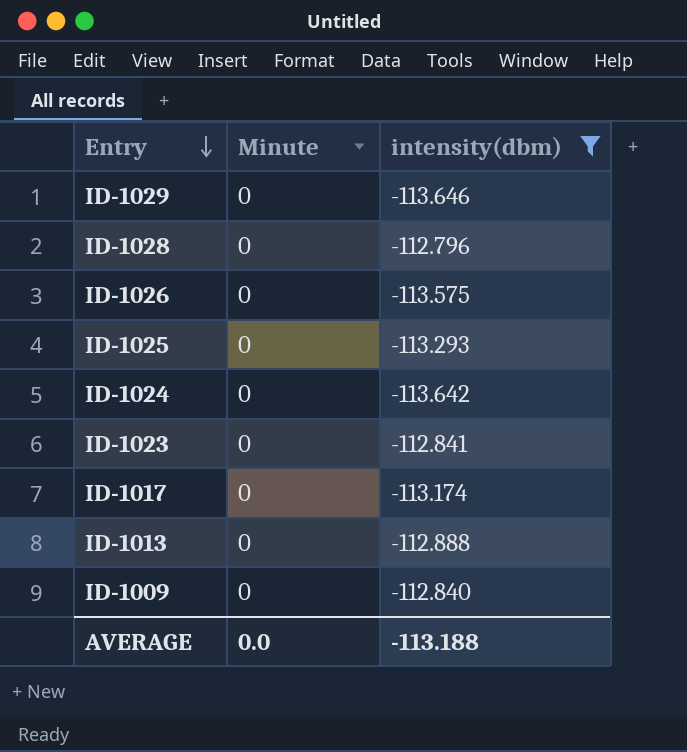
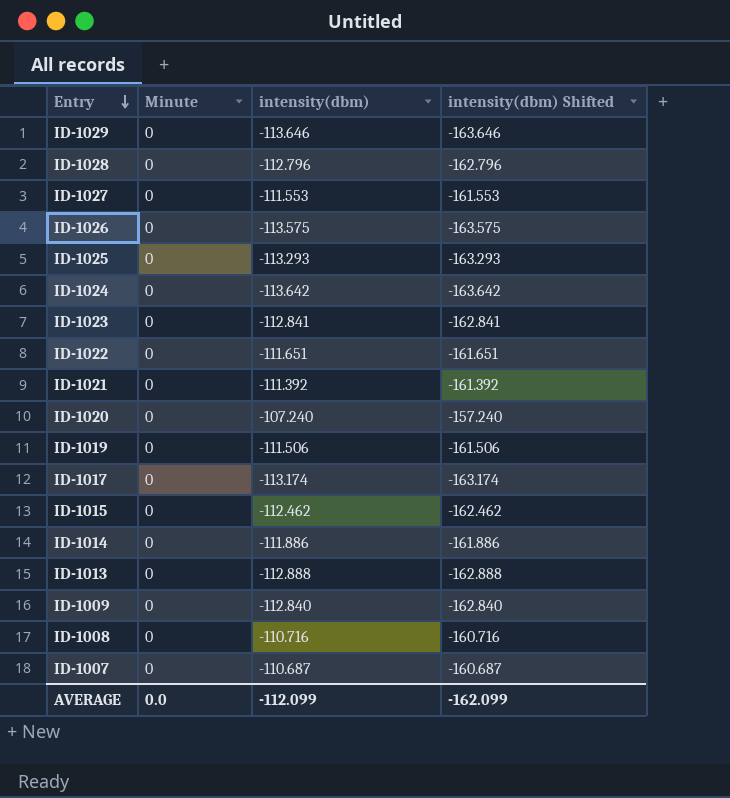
filter: intensity(dbm) <= -112.796 -> none
column intensity(dbm) Shifted | formula: none -> [intensity(dbm)] - 50
AVERAGE | intensity(dbm): -113.188 -> -112.099

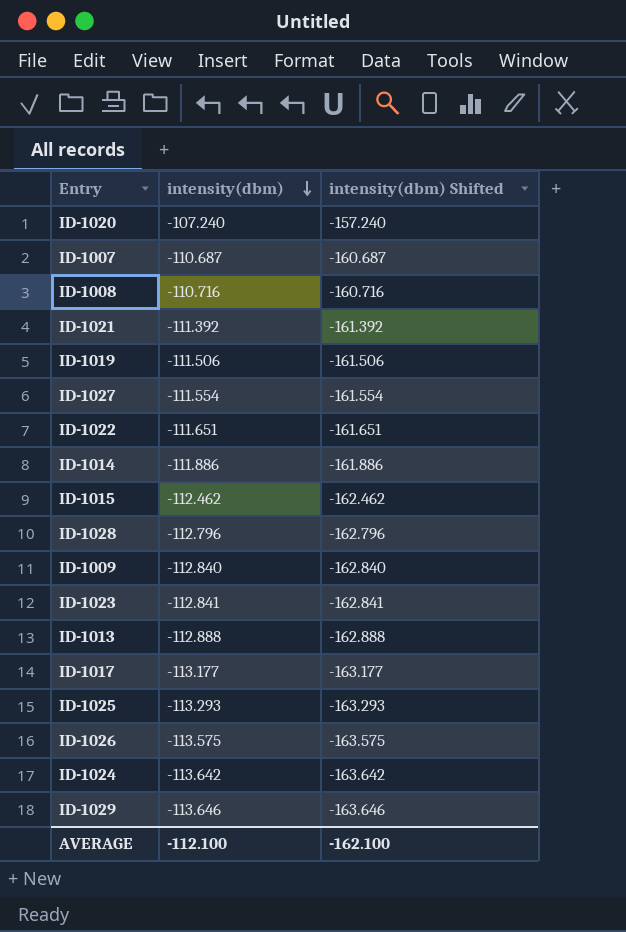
row order: Entry descending -> intensity(dbm) descending
column Minute | position: 2 -> none
ID-1027 | intensity(dbm): -111.553 -> -111.554
ID-1027 | intensity(dbm) Shifted: -161.553 -> -161.554
ID-1017 | intensity(dbm): -113.174 -> -113.177
ID-1017 | intensity(dbm) Shifted: -163.174 -> -163.177
AVERAGE | intensity(dbm): -112.099 -> -112.100
AVERAGE | intensity(dbm) Shifted: -162.099 -> -162.100

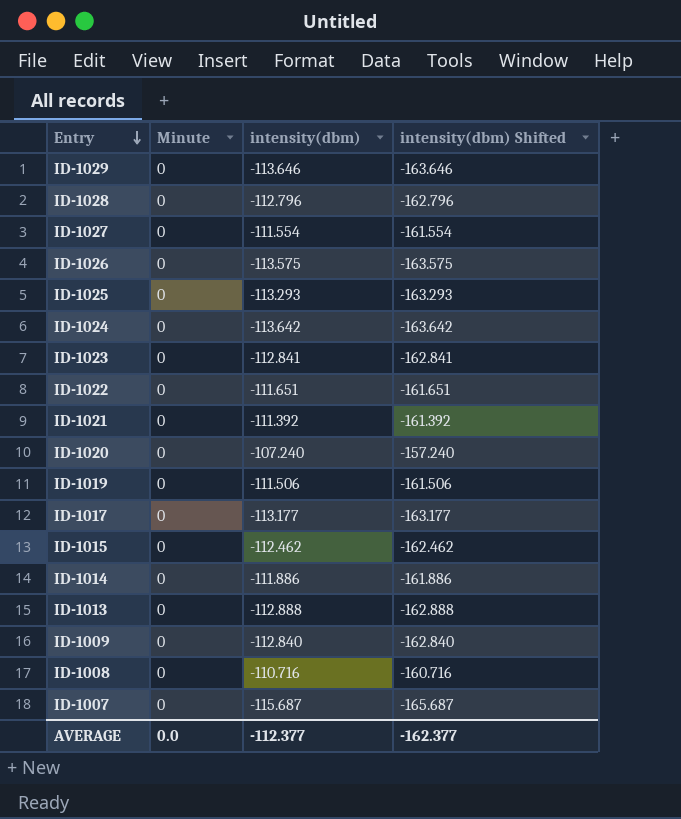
row order: intensity(dbm) descending -> Entry descending
column Minute | position: none -> 2
ID-1007 | intensity(dbm): -110.687 -> -115.687
ID-1007 | intensity(dbm) Shifted: -160.687 -> -165.687
AVERAGE | intensity(dbm): -112.100 -> -112.377
AVERAGE | intensity(dbm) Shifted: -162.100 -> -162.377

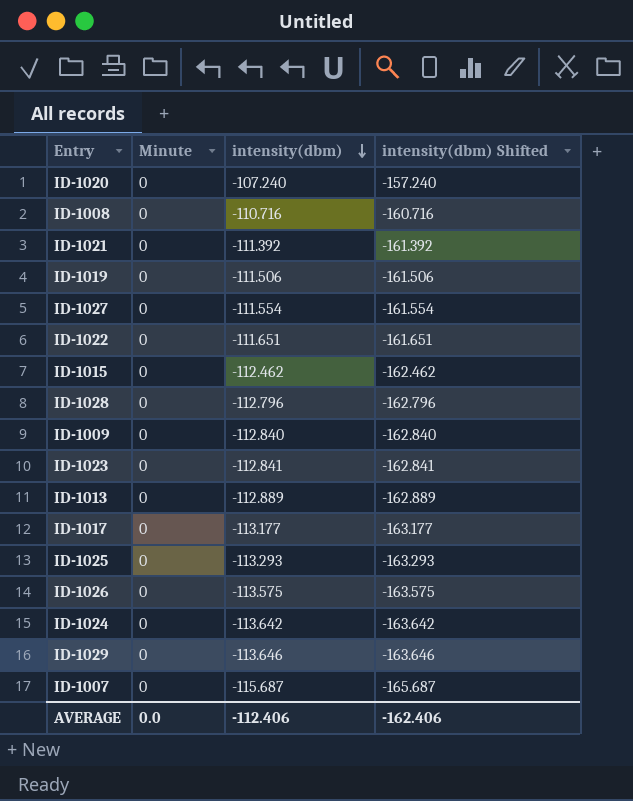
row order: Entry descending -> intensity(dbm) descending
row ID-1014: 0 | -111.886 | -161.886 -> none
ID-1013 | intensity(dbm): -112.888 -> -112.889
ID-1013 | intensity(dbm) Shifted: -162.888 -> -162.889
AVERAGE | intensity(dbm): -112.377 -> -112.406
AVERAGE | intensity(dbm) Shifted: -162.377 -> -162.406

